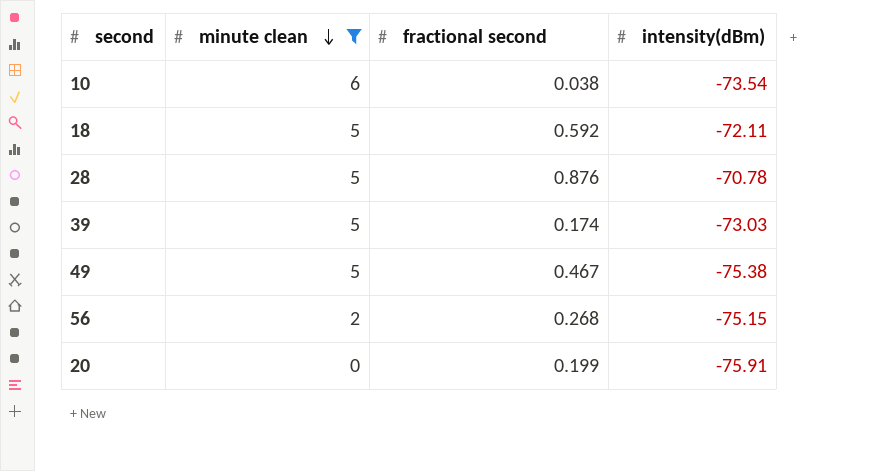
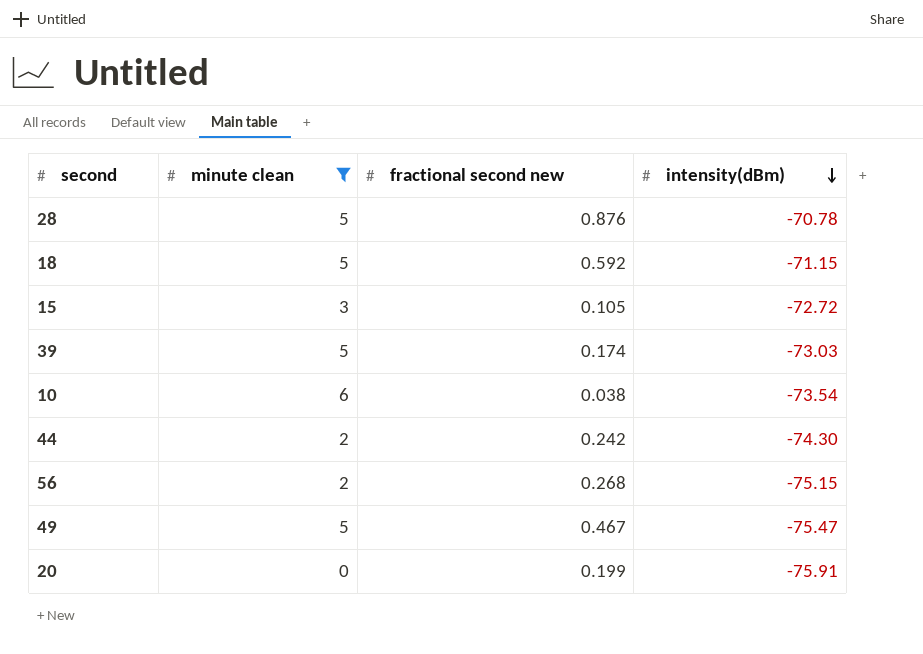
row order: minute clean descending -> intensity(dBm) descending
column name: fractional second -> fractional second new
18 | intensity(dBm): -72.11 -> -71.15
row 15: none -> 3 | 0.105 | -72.72
row 44: none -> 2 | 0.242 | -74.30
49 | intensity(dBm): -75.38 -> -75.47

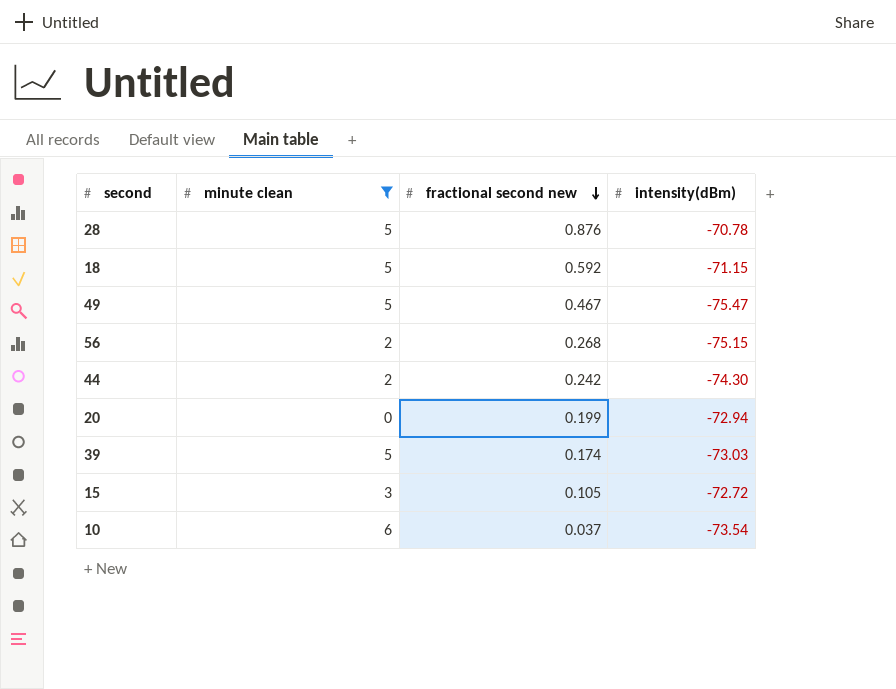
row order: intensity(dBm) descending -> fractional second new descending
20 | intensity(dBm): -75.91 -> -72.94
10 | fractional second new: 0.038 -> 0.037

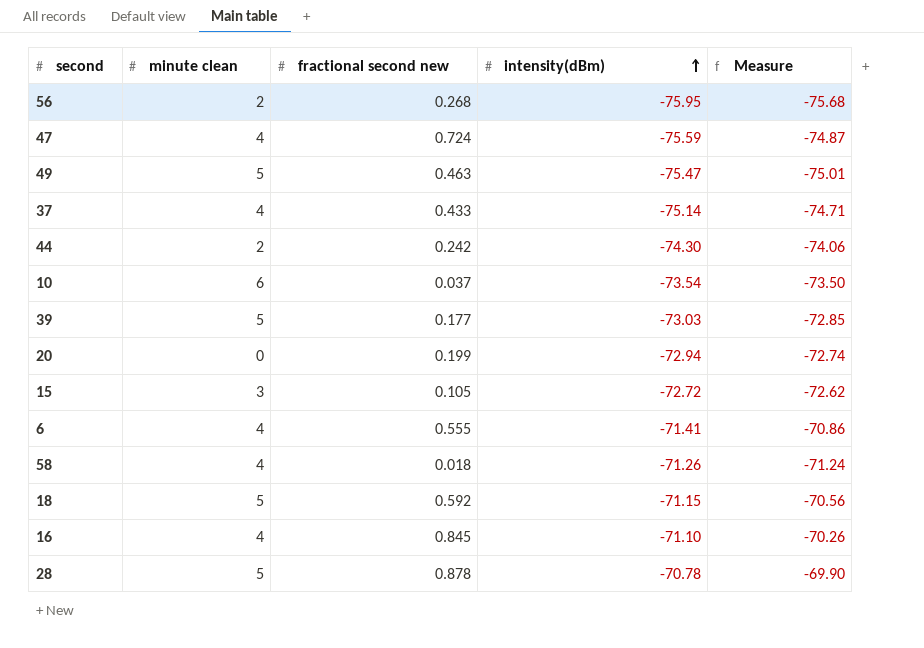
filter: minute clean != 4 -> none
row order: fractional second new descending -> intensity(dBm) ascending
column Measure | formula: none -> [fractional second new] + [intensity(dBm)]
56 | intensity(dBm): -75.15 -> -75.95
49 | fractional second new: 0.467 -> 0.463
39 | fractional second new: 0.174 -> 0.177
28 | fractional second new: 0.876 -> 0.878

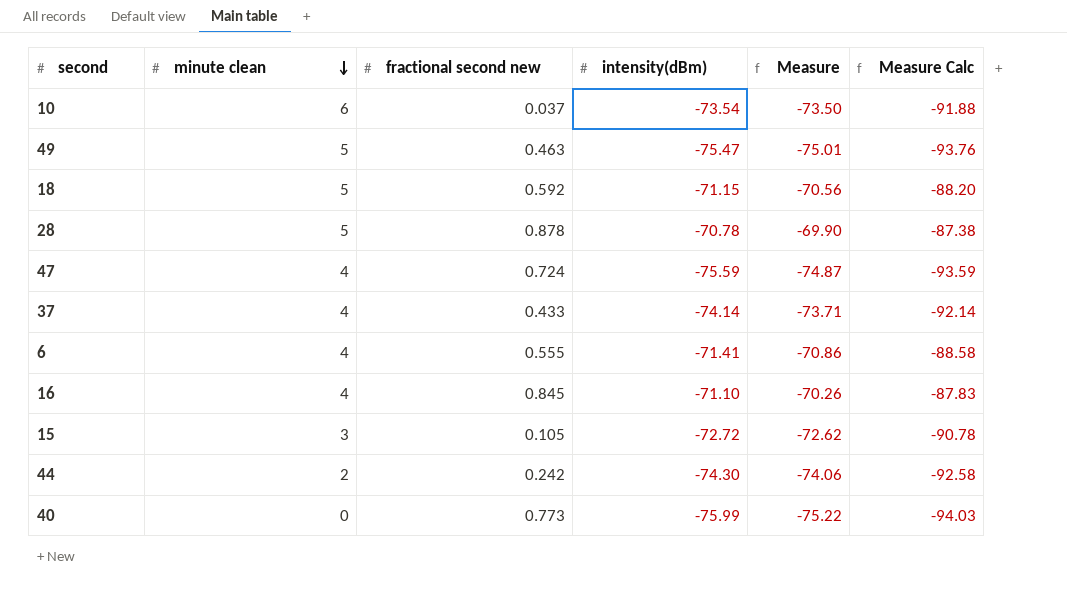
row order: intensity(dBm) ascending -> minute clean descending
column Measure Calc | formula: none -> [Measure] * 1.25
row 56: 2 | 0.268 | -75.95 | -75.68 -> none
row 39: 5 | 0.177 | -73.03 | -72.85 -> none
row 20: 0 | 0.199 | -72.94 | -72.74 -> none
row 58: 4 | 0.018 | -71.26 | -71.24 -> none
37 | intensity(dBm): -75.14 -> -74.14
37 | Measure: -74.71 -> -73.71
row 40: none -> 0 | 0.773 | -75.99 | -75.22 | -94.03

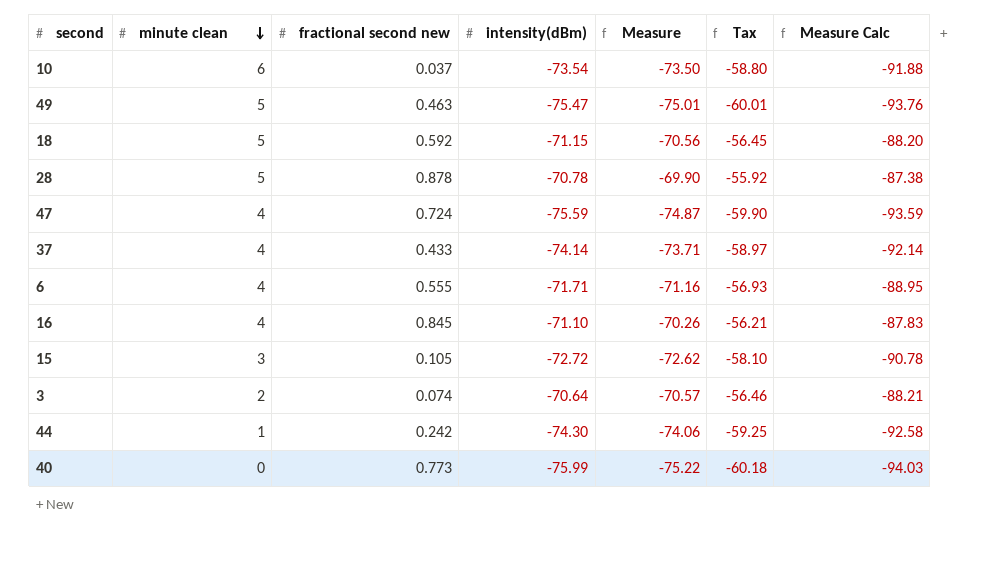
column Tax | formula: none -> [Measure] * 0.8
6 | intensity(dBm): -71.41 -> -71.71
6 | Measure: -70.86 -> -71.16
6 | Measure Calc: -88.58 -> -88.95
row 3: none -> 2 | 0.074 | -70.64 | -70.57 | -56.46 | -88.21
44 | minute clean: 2 -> 1

